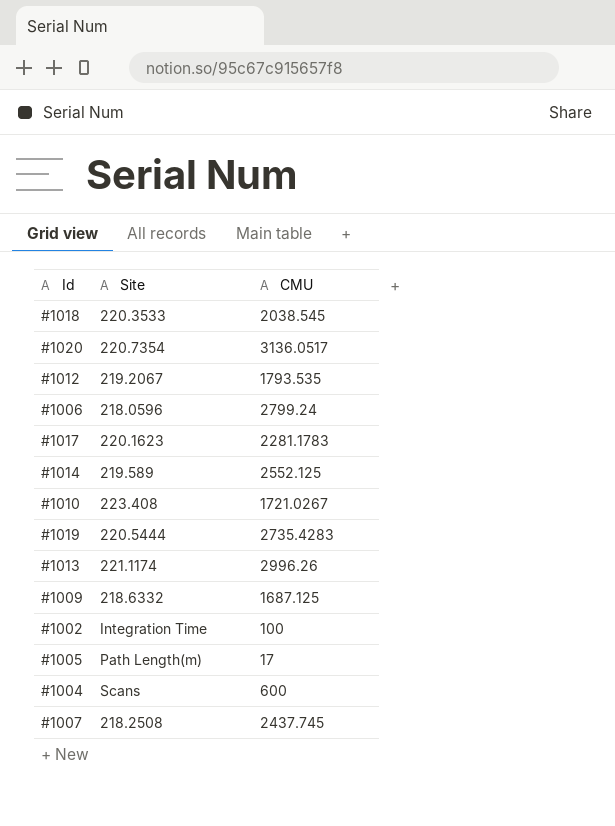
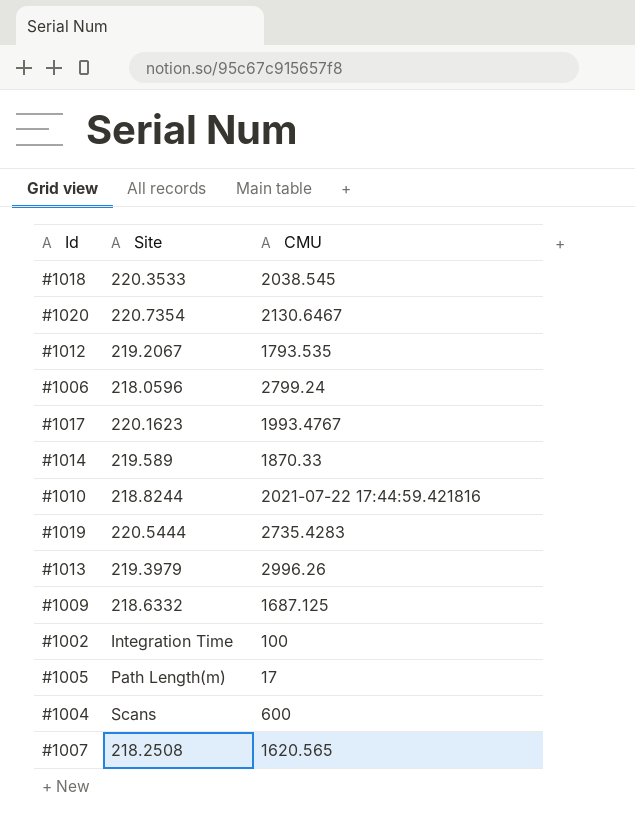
#1020 | CMU: 3136.0517 -> 2130.6467
#1017 | CMU: 2281.1783 -> 1993.4767
#1014 | CMU: 2552.125 -> 1870.33
#1010 | Site: 223.408 -> 218.8244
#1010 | CMU: 1721.0267 -> 2021-07-22 17:44:59.421816
#1013 | Site: 221.1174 -> 219.3979
#1007 | CMU: 2437.745 -> 1620.565

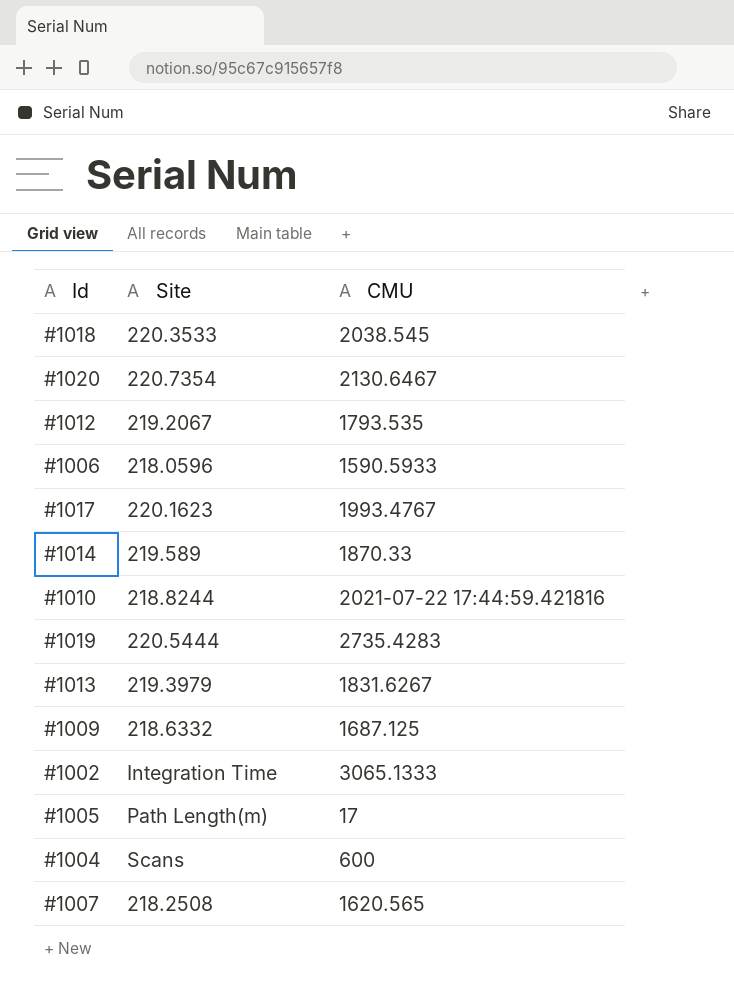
#1006 | CMU: 2799.24 -> 1590.5933
#1013 | CMU: 2996.26 -> 1831.6267
#1002 | CMU: 100 -> 3065.1333

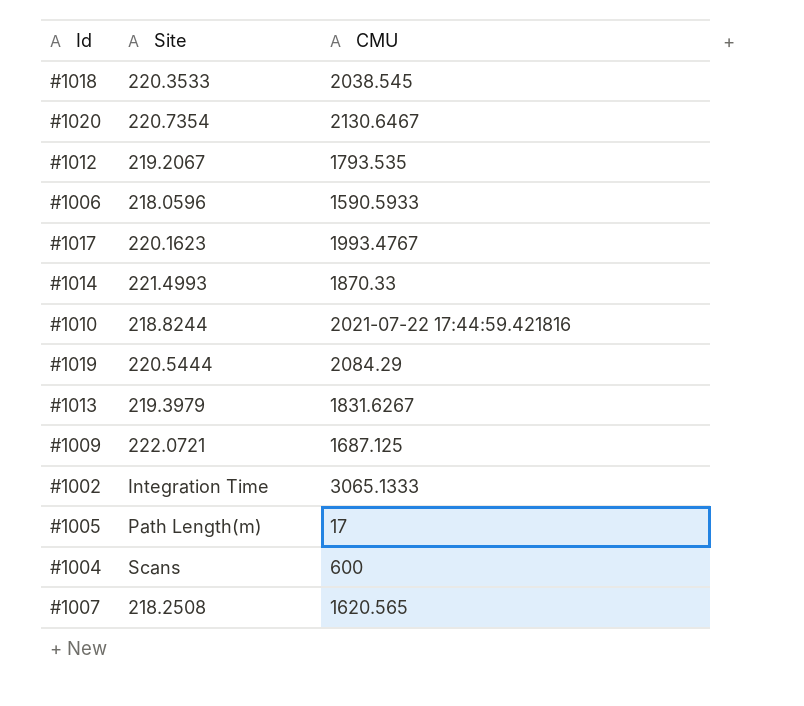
#1014 | Site: 219.589 -> 221.4993
#1019 | CMU: 2735.4283 -> 2084.29
#1009 | Site: 218.6332 -> 222.0721

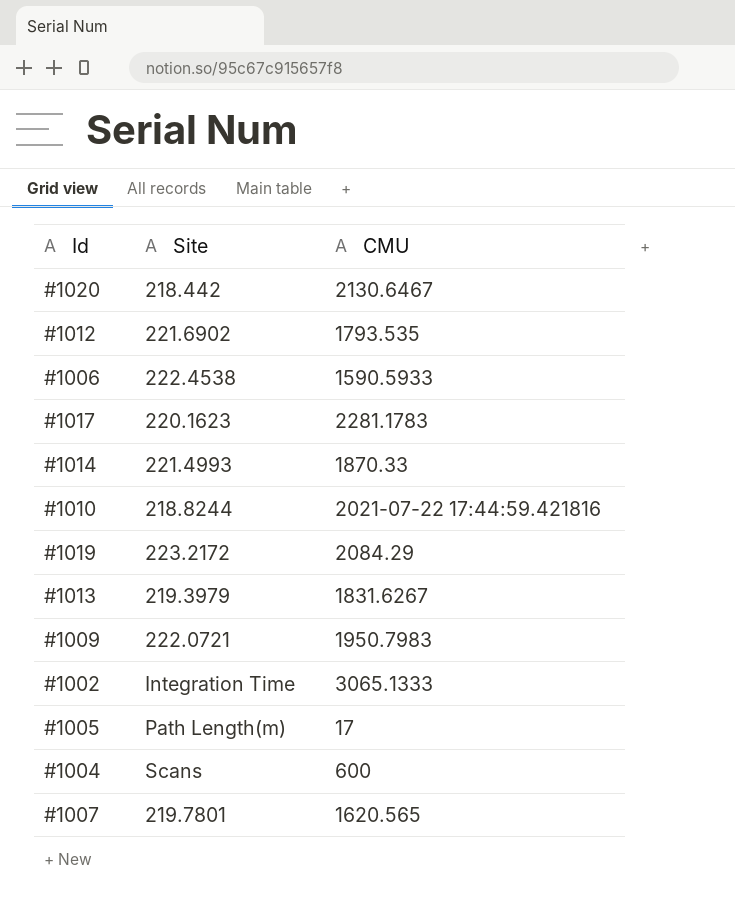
row #1018: 220.3533 | 2038.545 -> none
#1020 | Site: 220.7354 -> 218.442
#1012 | Site: 219.2067 -> 221.6902
#1006 | Site: 218.0596 -> 222.4538
#1017 | CMU: 1993.4767 -> 2281.1783
#1019 | Site: 220.5444 -> 223.2172
#1009 | CMU: 1687.125 -> 1950.7983
#1007 | Site: 218.2508 -> 219.7801

